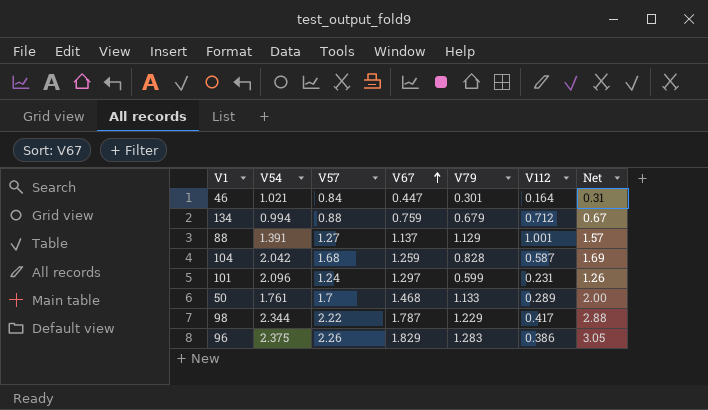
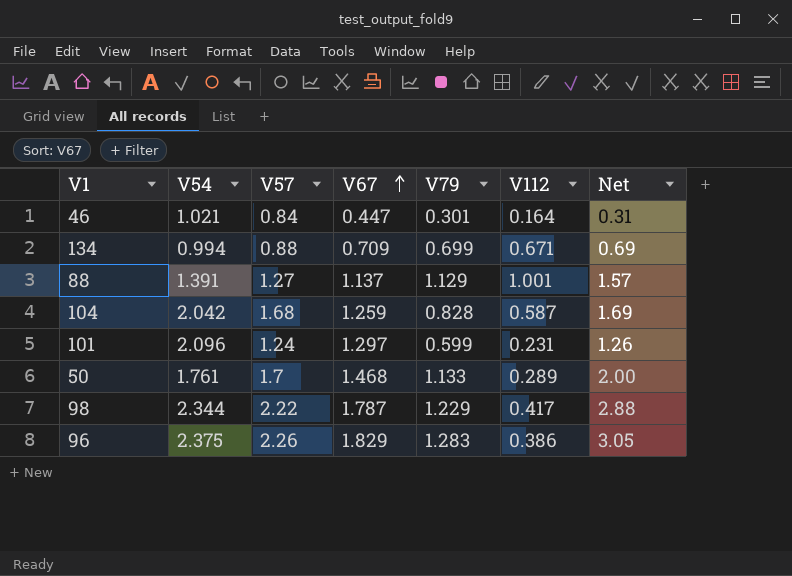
134 | V67: 0.759 -> 0.709
134 | V79: 0.679 -> 0.699
134 | V112: 0.712 -> 0.671
134 | Net: 0.67 -> 0.69

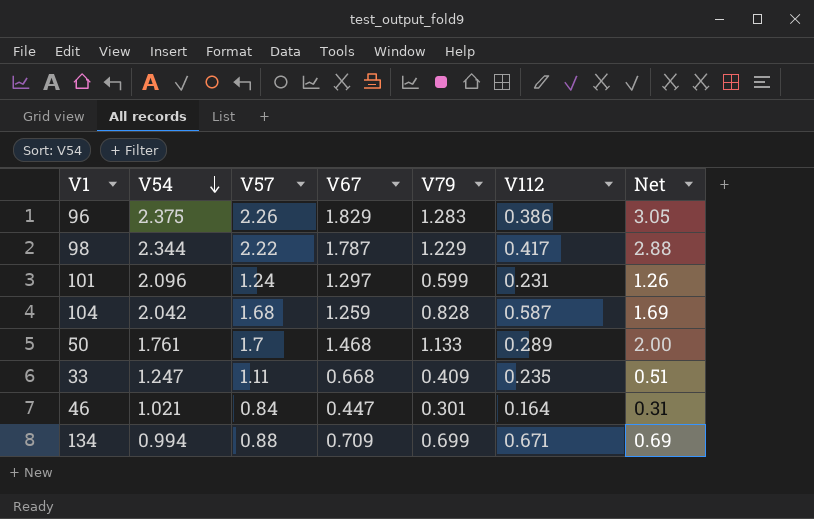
row order: V67 ascending -> V54 descending
row 88: 1.391 | 1.27 | 1.137 | 1.129 | 1.001 | 1.57 -> none
row 33: none -> 1.247 | 1.11 | 0.668 | 0.409 | 0.235 | 0.51

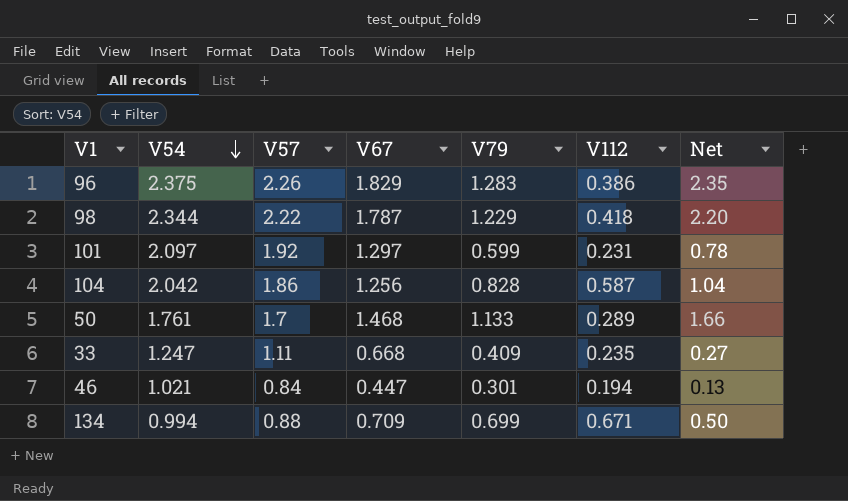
column Net | formula: [V54] * [V79] -> [V67] * [V79]
98 | V112: 0.417 -> 0.418
101 | V54: 2.096 -> 2.097
101 | V57: 1.24 -> 1.92
104 | V57: 1.68 -> 1.86
104 | V67: 1.259 -> 1.256
46 | V112: 0.164 -> 0.194

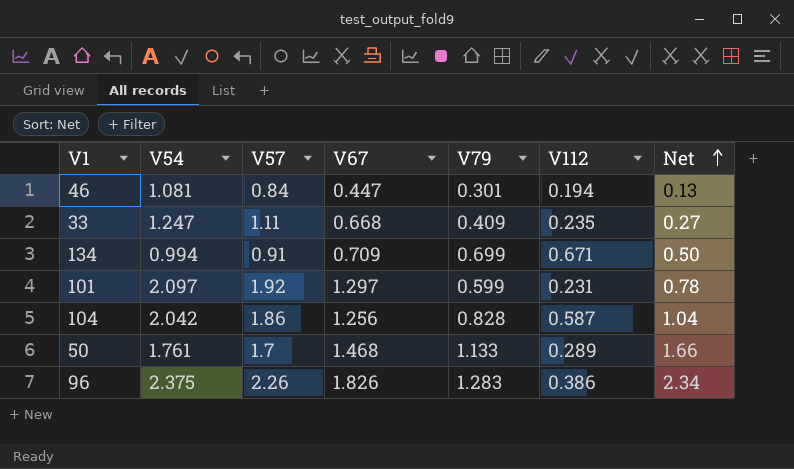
row order: V54 descending -> Net ascending
row 98: 2.344 | 2.22 | 1.787 | 1.229 | 0.418 | 2.20 -> none
46 | V54: 1.021 -> 1.081
134 | V57: 0.88 -> 0.91
96 | V67: 1.829 -> 1.826
96 | Net: 2.35 -> 2.34

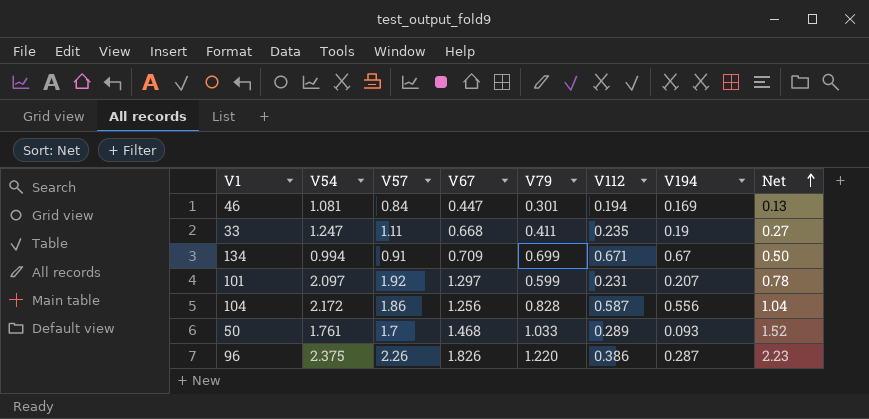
column V194 | position: none -> 7
33 | V79: 0.409 -> 0.411
104 | V54: 2.042 -> 2.172
50 | V79: 1.133 -> 1.033
50 | Net: 1.66 -> 1.52
96 | V79: 1.283 -> 1.220
96 | Net: 2.34 -> 2.23

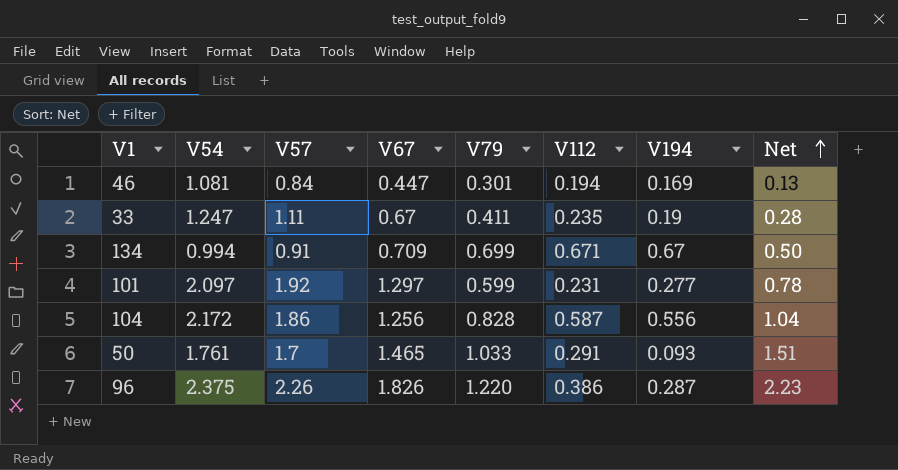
33 | V67: 0.668 -> 0.67
33 | Net: 0.27 -> 0.28
101 | V194: 0.207 -> 0.277
50 | V67: 1.468 -> 1.465
50 | V112: 0.289 -> 0.291
50 | Net: 1.52 -> 1.51

